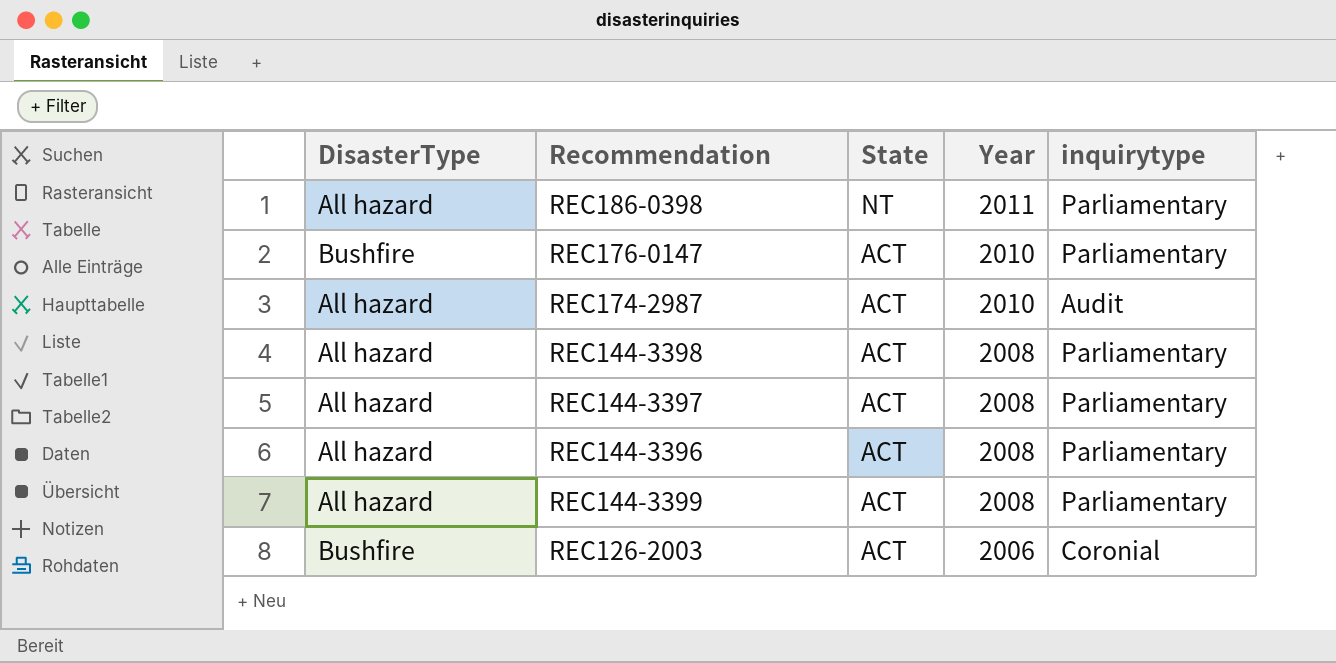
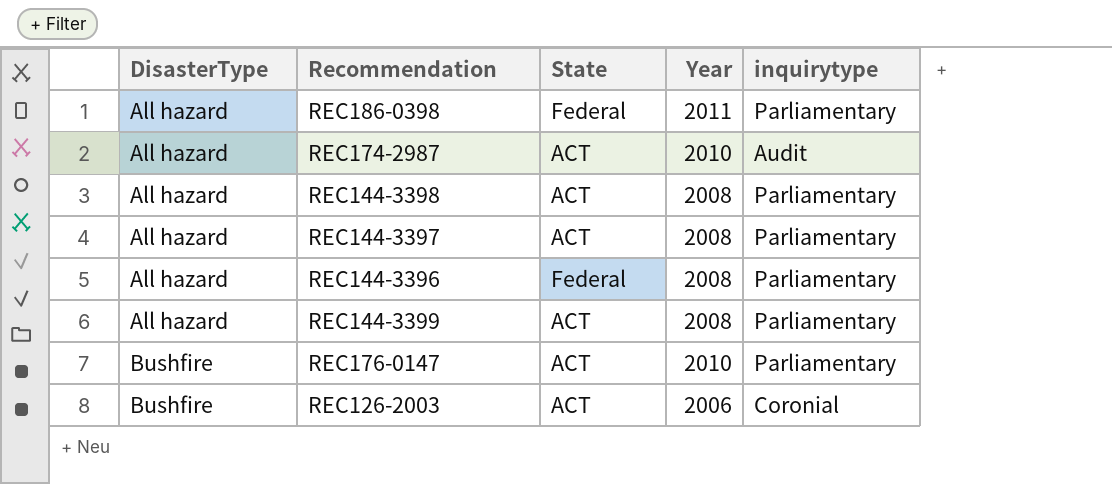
row order: State descending -> DisasterType ascending
REC186-0398 | State: NT -> Federal
REC144-3396 | State: ACT -> Federal

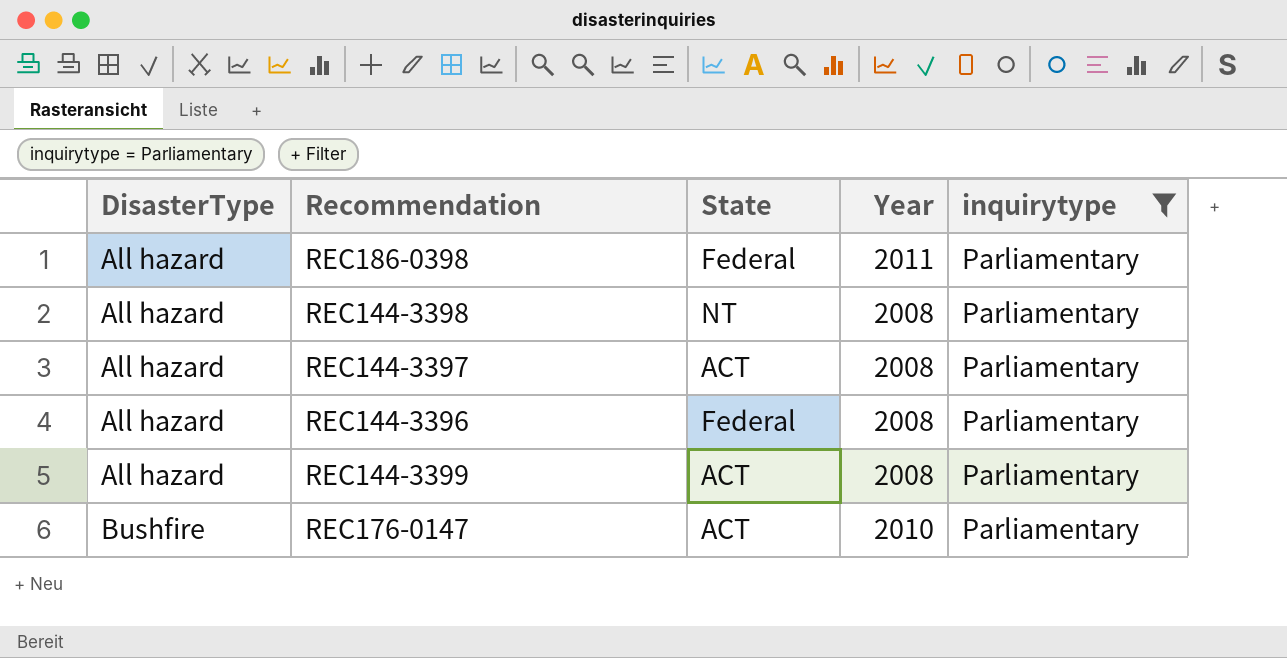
filter: none -> inquirytype = Parliamentary
REC144-3398 | State: ACT -> NT

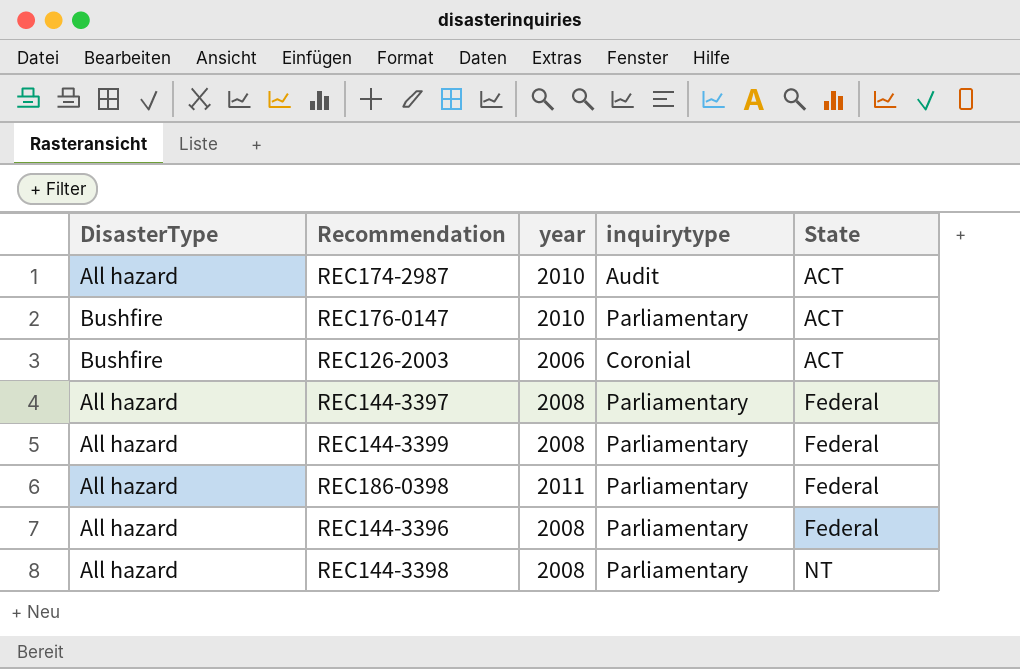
filter: inquirytype = Parliamentary -> none
row order: DisasterType ascending -> State ascending
column name: Year -> year
column State | position: 3 -> 5
REC144-3397 | State: ACT -> Federal
REC144-3399 | State: ACT -> Federal

